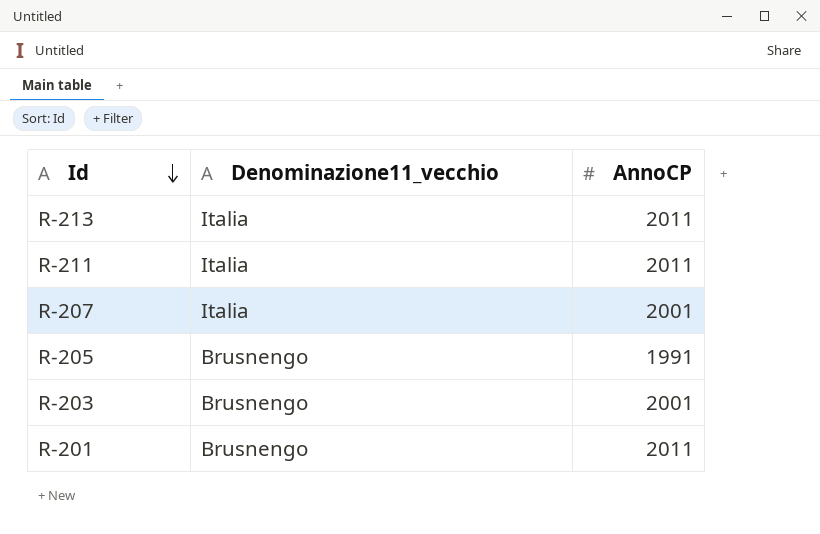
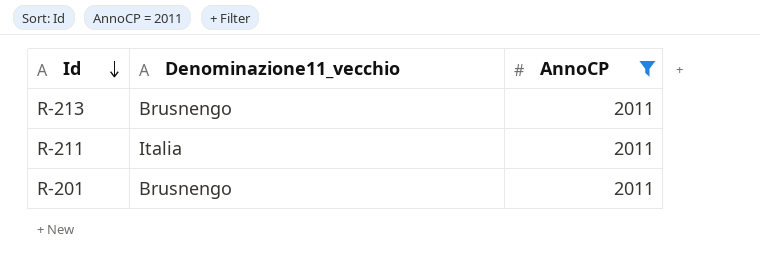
filter: none -> AnnoCP = 2011
R-213 | Denominazione11_vecchio: Italia -> Brusnengo

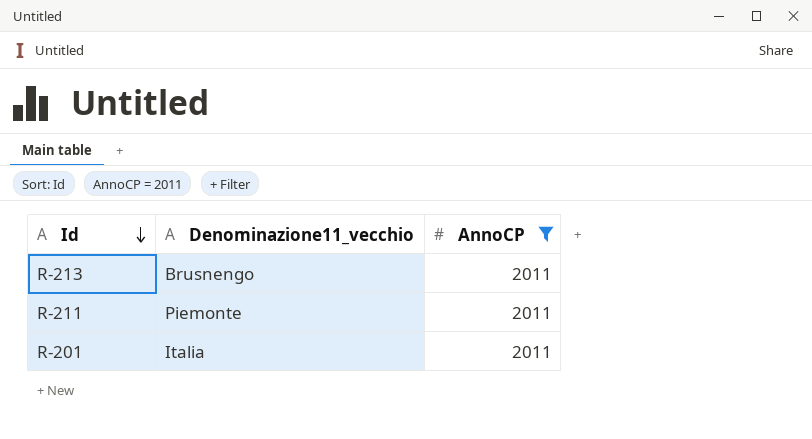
R-211 | Denominazione11_vecchio: Italia -> Piemonte
R-201 | Denominazione11_vecchio: Brusnengo -> Italia

